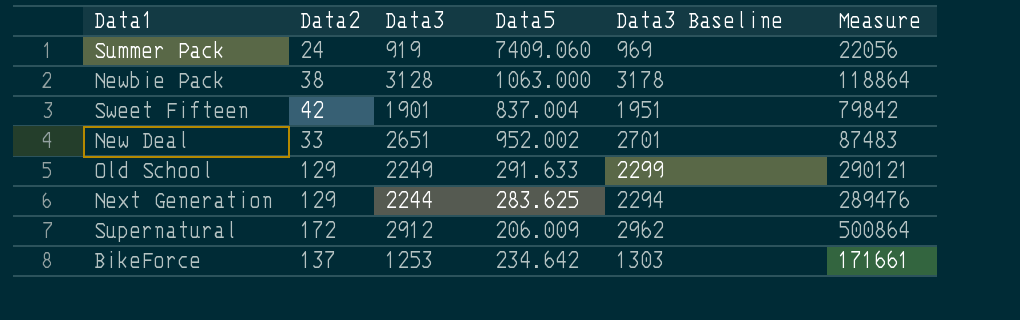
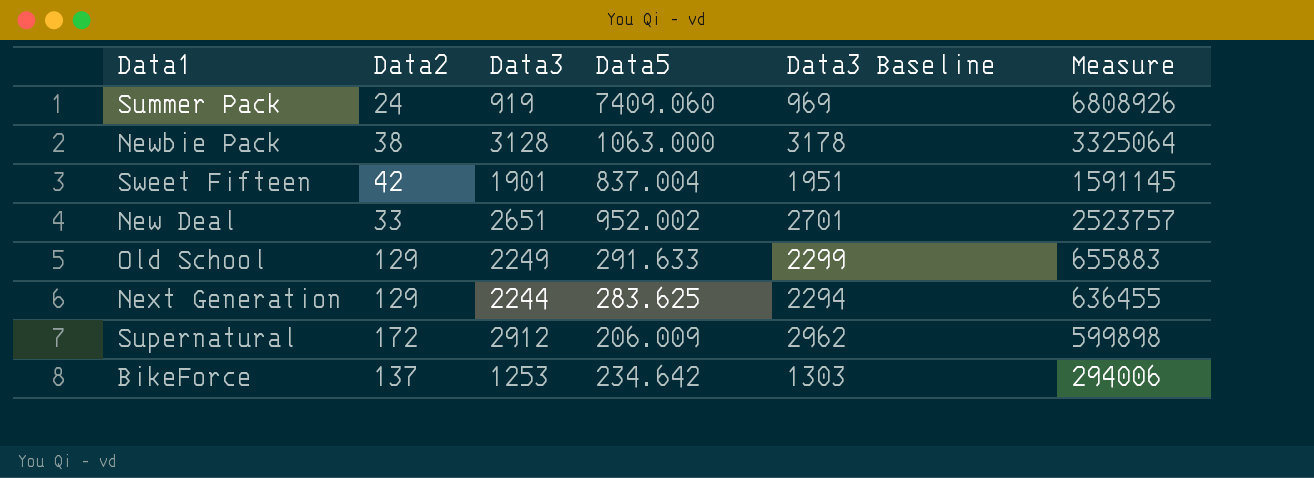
column Measure | formula: [Data2] * [Data3] -> [Data3] * [Data5]

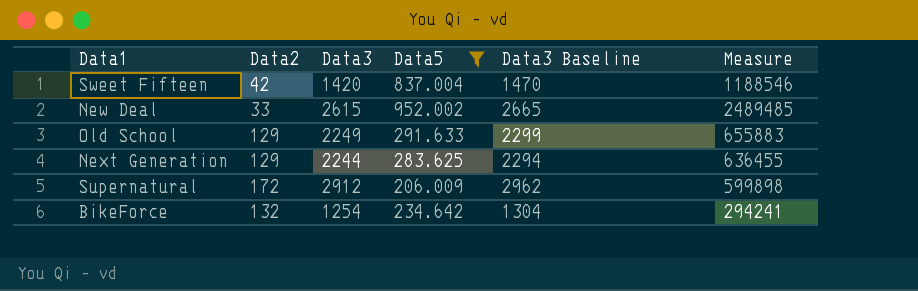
filter: none -> Data5 <= 952.002
Sweet Fifteen | Data3: 1901 -> 1420
Sweet Fifteen | Data3 Baseline: 1951 -> 1470
Sweet Fifteen | Measure: 1591145 -> 1188546
New Deal | Data3: 2651 -> 2615
New Deal | Data3 Baseline: 2701 -> 2665
New Deal | Measure: 2523757 -> 2489485
BikeForce | Data2: 137 -> 132
BikeForce | Data3: 1253 -> 1254
BikeForce | Data3 Baseline: 1303 -> 1304
BikeForce | Measure: 294006 -> 294241

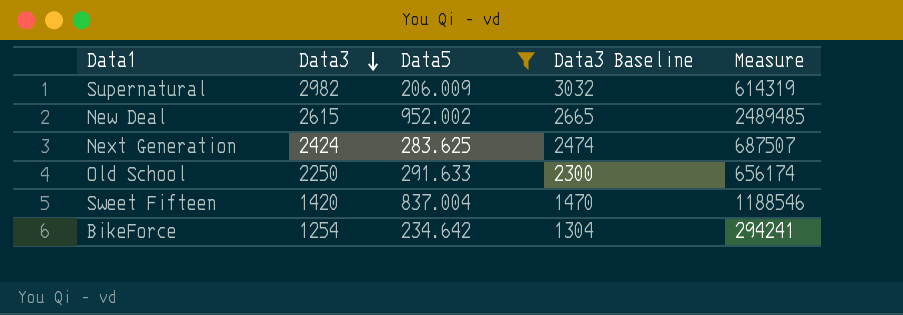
row order: none -> Data3 descending
column Data2 | position: 2 -> none
Supernatural | Data3: 2912 -> 2982
Supernatural | Data3 Baseline: 2962 -> 3032
Supernatural | Measure: 599898 -> 614319
Next Generation | Data3: 2244 -> 2424
Next Generation | Data3 Baseline: 2294 -> 2474
Next Generation | Measure: 636455 -> 687507
Old School | Data3: 2249 -> 2250
Old School | Data3 Baseline: 2299 -> 2300
Old School | Measure: 655883 -> 656174

